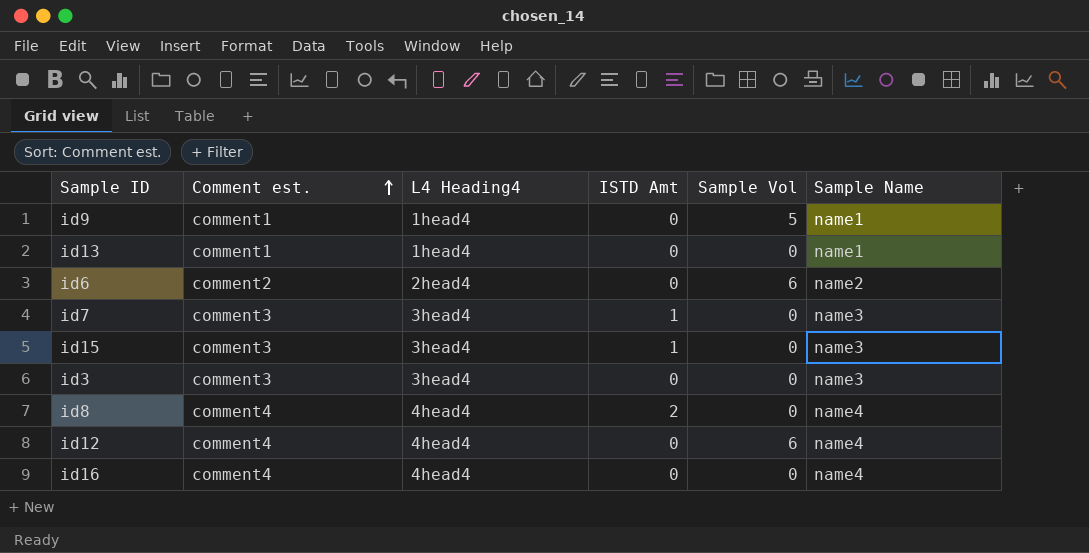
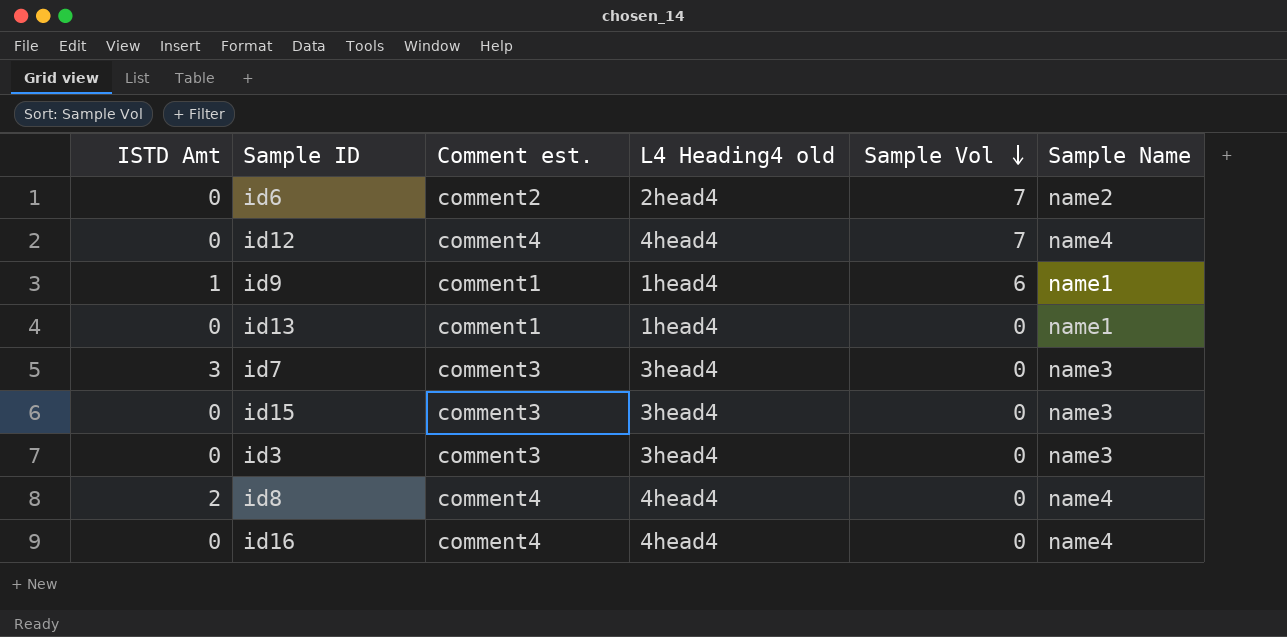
row order: Comment est. ascending -> Sample Vol descending
column ISTD Amt | position: 4 -> 1
column name: L4 Heading4 -> L4 Heading4 old
id6 | Sample Vol: 6 -> 7
id12 | Sample Vol: 6 -> 7
id9 | ISTD Amt: 0 -> 1
id9 | Sample Vol: 5 -> 6
id7 | ISTD Amt: 1 -> 3
id15 | ISTD Amt: 1 -> 0

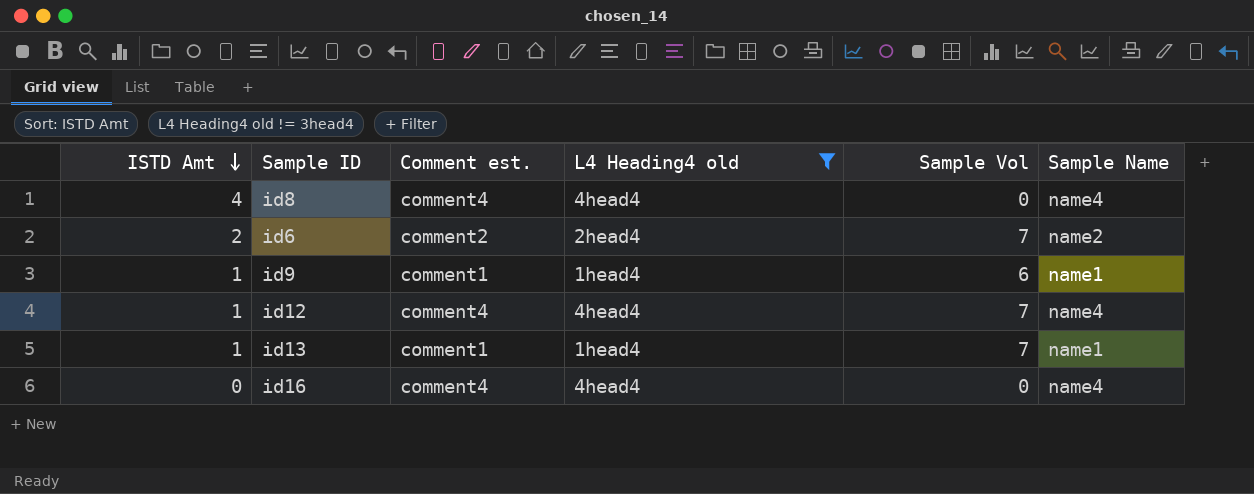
filter: none -> L4 Heading4 old != 3head4
row order: Sample Vol descending -> ISTD Amt descending
id8 | ISTD Amt: 2 -> 4
id6 | ISTD Amt: 0 -> 2
id12 | ISTD Amt: 0 -> 1
id13 | ISTD Amt: 0 -> 1
id13 | Sample Vol: 0 -> 7

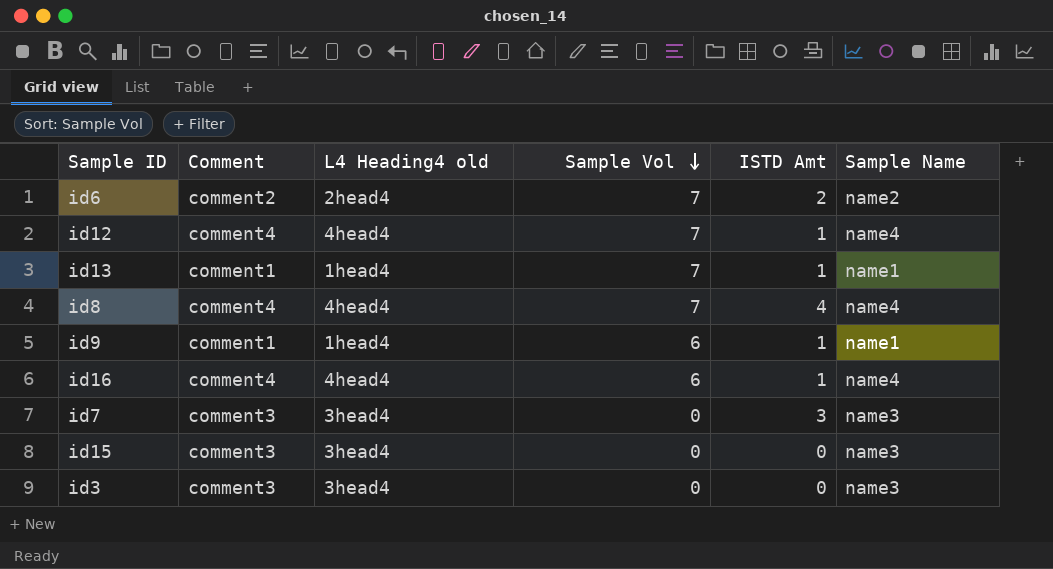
filter: L4 Heading4 old != 3head4 -> none
row order: ISTD Amt descending -> Sample Vol descending
column name: Comment est. -> Comment
column ISTD Amt | position: 1 -> 5
id8 | Sample Vol: 0 -> 7
id16 | Sample Vol: 0 -> 6
id16 | ISTD Amt: 0 -> 1

